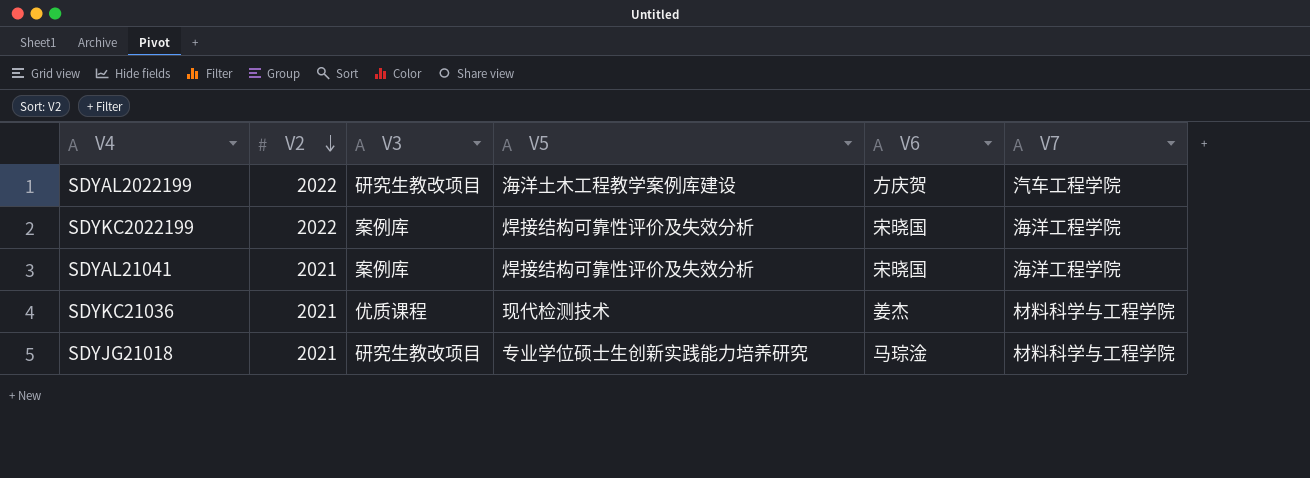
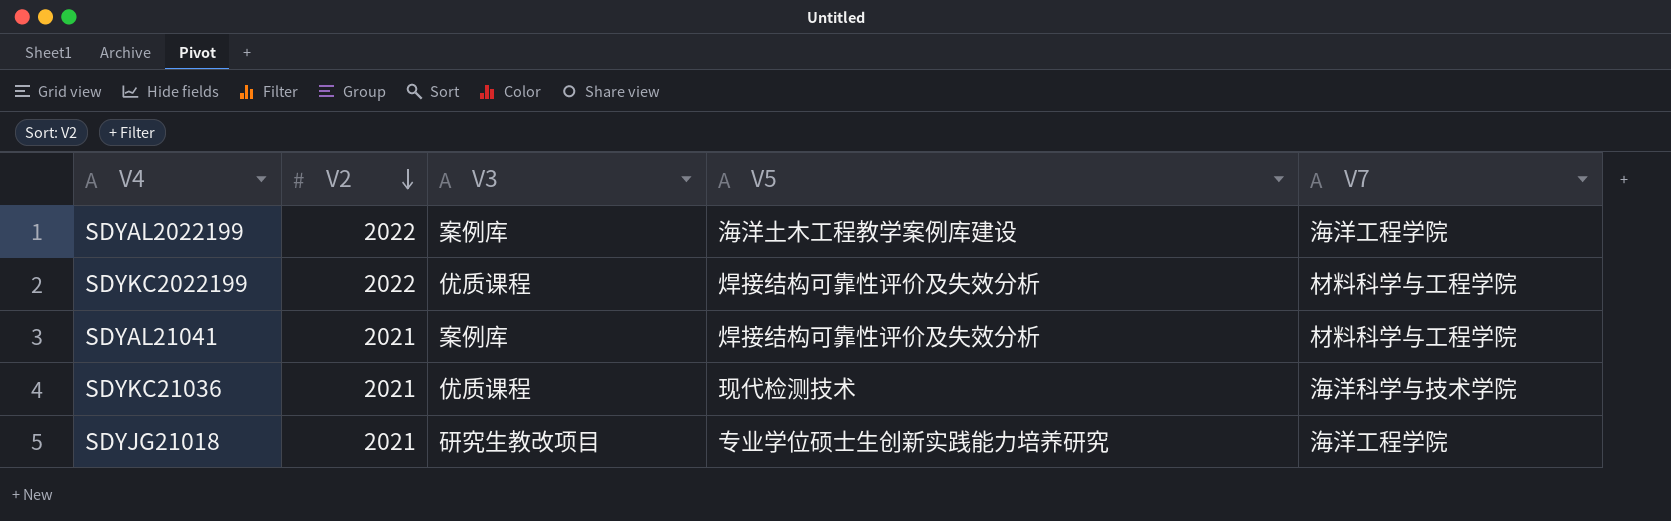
column V6 | position: 5 -> none
SDYAL2022199 | V3: 研究生教改项目 -> 案例库
SDYAL2022199 | V7: 汽车工程学院 -> 海洋工程学院
SDYKC2022199 | V3: 案例库 -> 优质课程
SDYKC2022199 | V7: 海洋工程学院 -> 材料科学与工程学院
SDYAL21041 | V7: 海洋工程学院 -> 材料科学与工程学院
SDYKC21036 | V7: 材料科学与工程学院 -> 海洋科学与技术学院
SDYJG21018 | V7: 材料科学与工程学院 -> 海洋工程学院

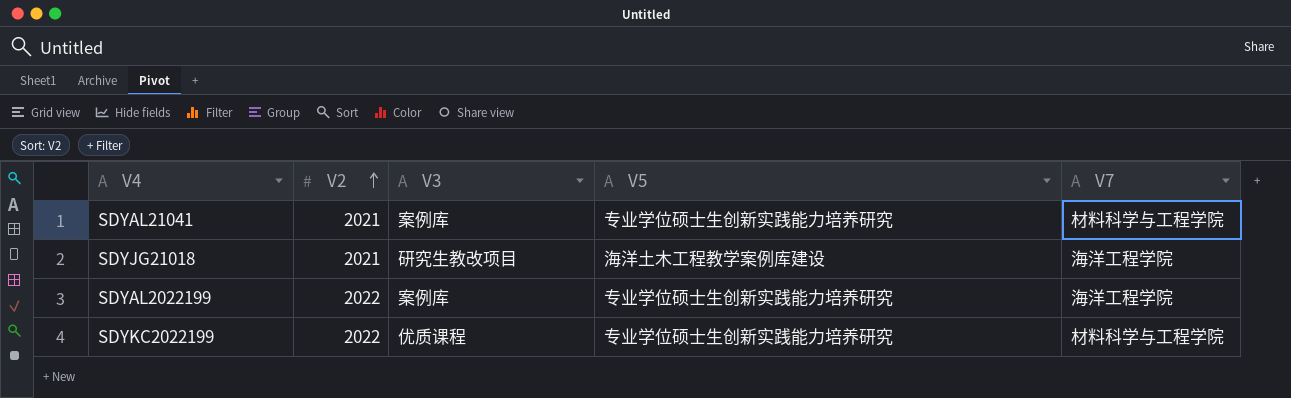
row order: V2 descending -> V2 ascending
row SDYKC21036: 2021 | 优质课程 | 现代检测技术 | 海洋科学与技术学院 -> none
SDYAL21041 | V5: 焊接结构可靠性评价及失效分析 -> 专业学位硕士生创新实践能力培养研究
SDYJG21018 | V5: 专业学位硕士生创新实践能力培养研究 -> 海洋土木工程教学案例库建设
SDYAL2022199 | V5: 海洋土木工程教学案例库建设 -> 专业学位硕士生创新实践能力培养研究
SDYKC2022199 | V5: 焊接结构可靠性评价及失效分析 -> 专业学位硕士生创新实践能力培养研究

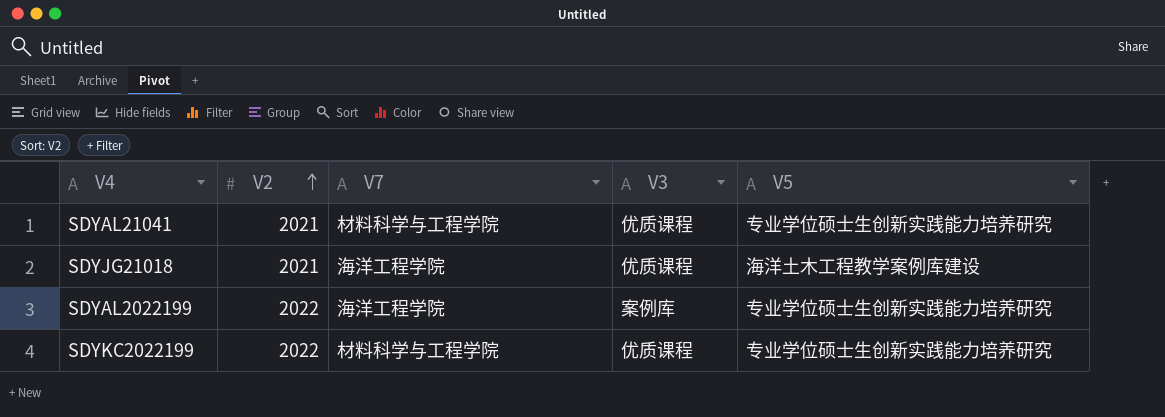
column V7 | position: 5 -> 3
SDYAL21041 | V3: 案例库 -> 优质课程
SDYJG21018 | V3: 研究生教改项目 -> 优质课程

